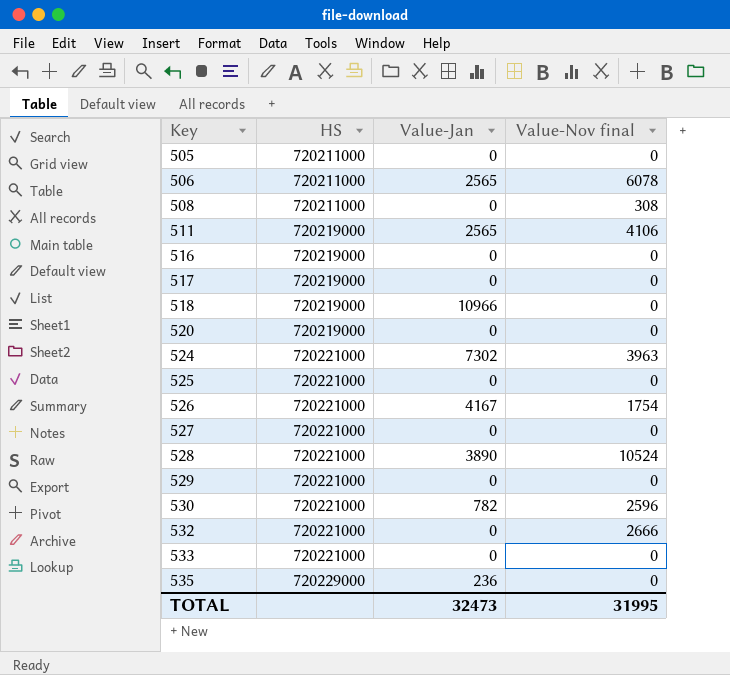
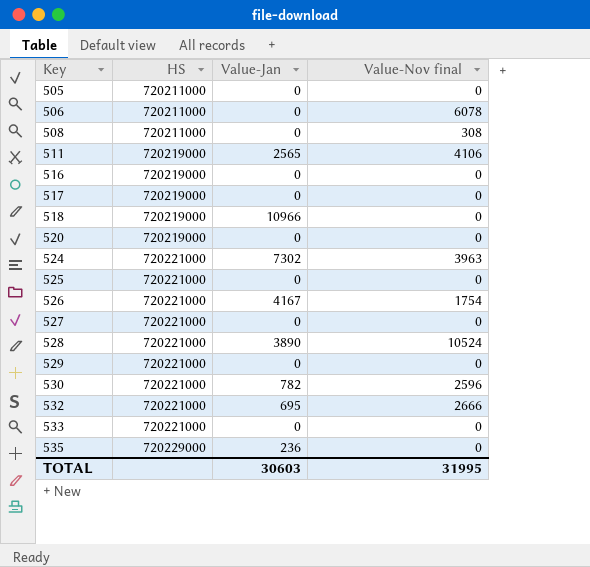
506 | Value-Jan: 2565 -> 0
532 | Value-Jan: 0 -> 695
TOTAL | Value-Jan: 32473 -> 30603

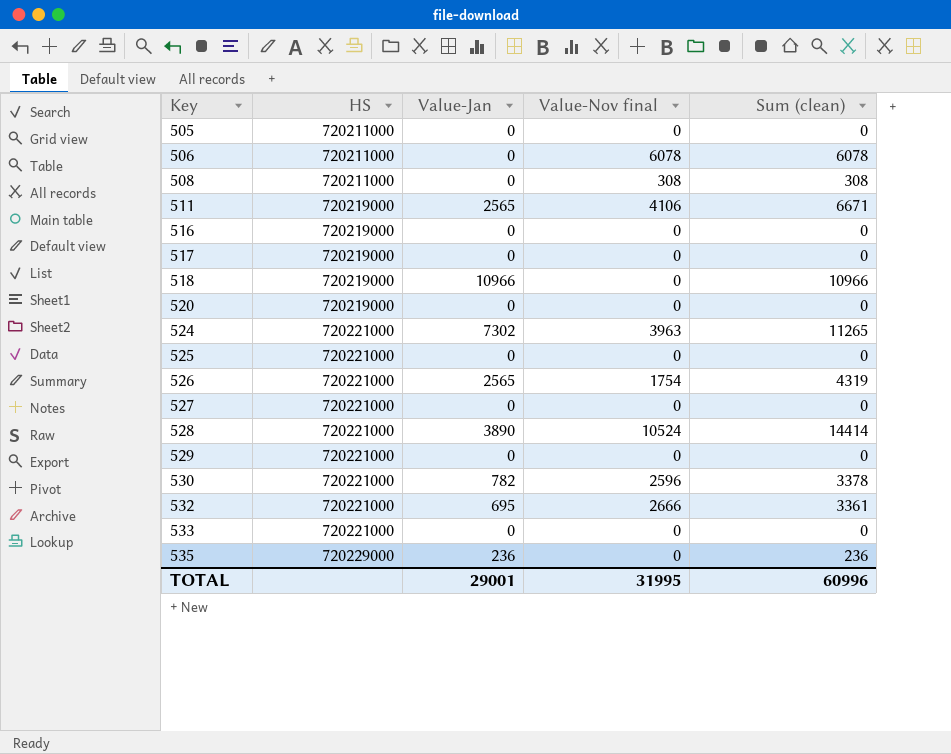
column Sum (clean) | formula: none -> [Value-Jan] + [Value-Nov final]
526 | Value-Jan: 4167 -> 2565
TOTAL | Value-Jan: 30603 -> 29001

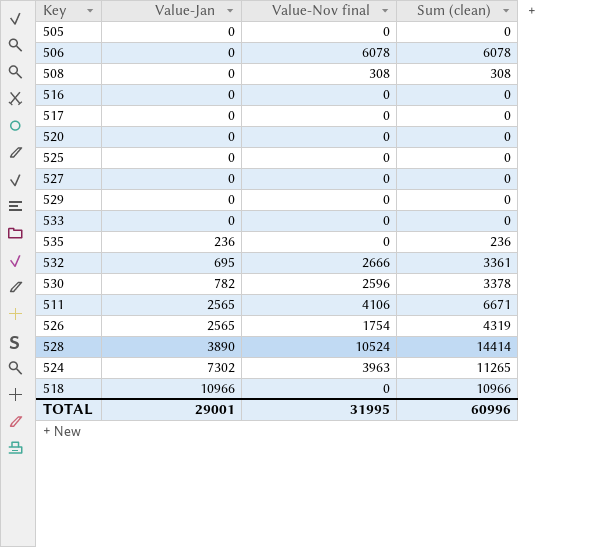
row order: Key ascending -> Value-Jan ascending
column HS | position: 2 -> none

